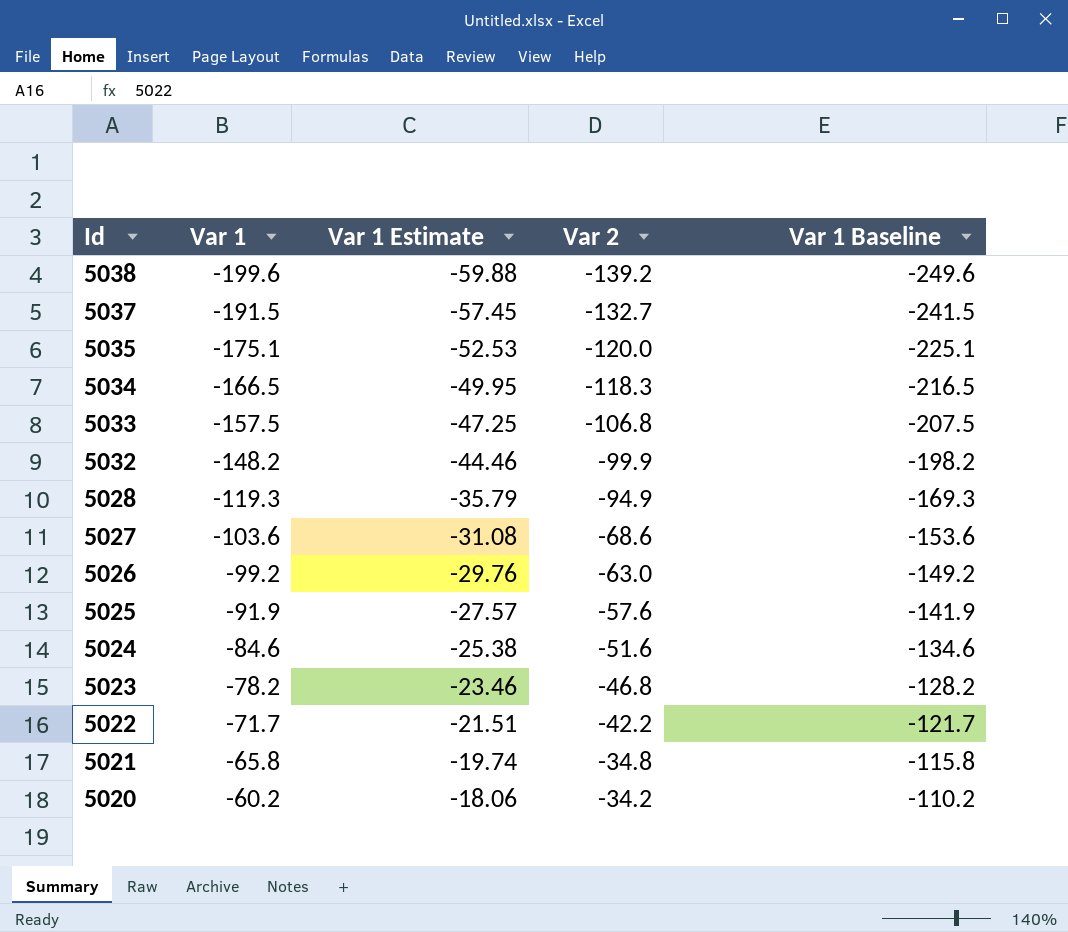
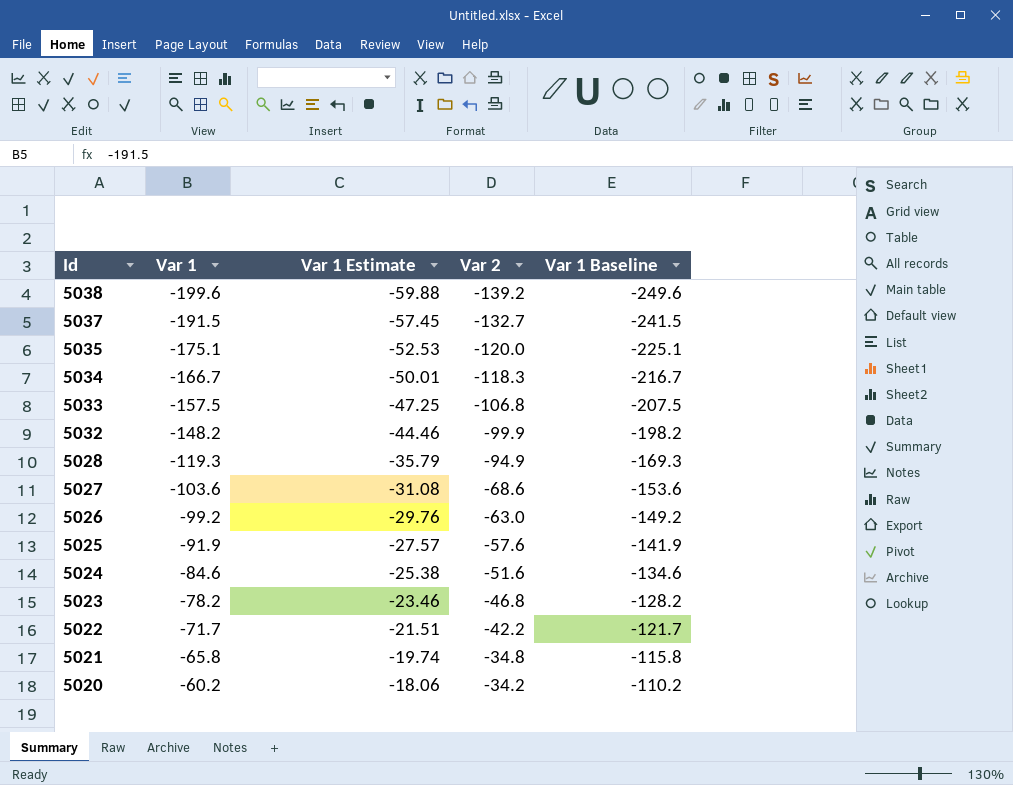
5034 | Var 1: -166.5 -> -166.7
5034 | Var 1 Estimate: -49.95 -> -50.01
5034 | Var 1 Baseline: -216.5 -> -216.7

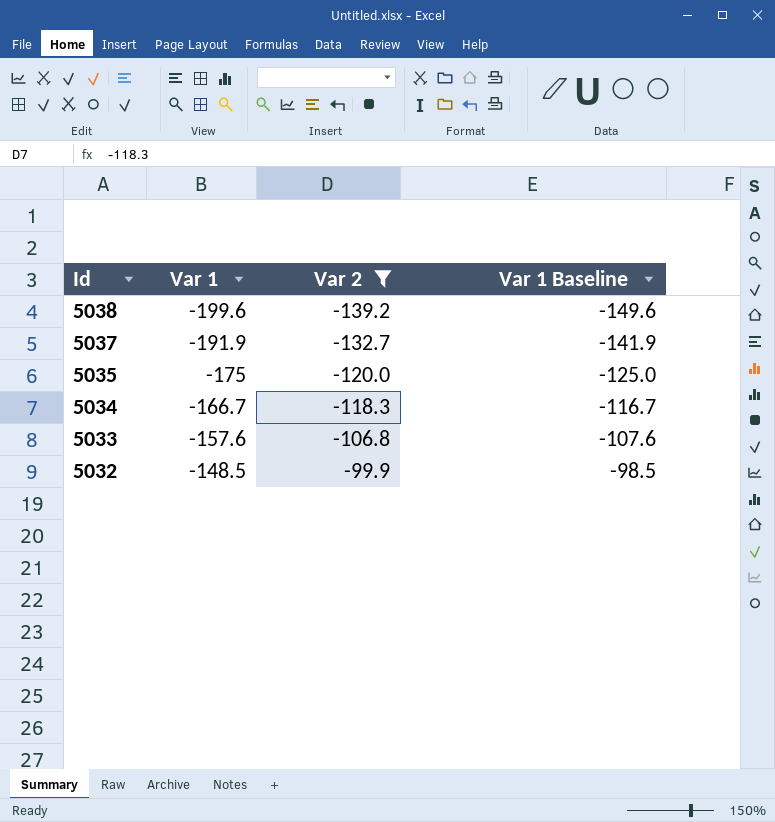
filter: none -> Var 2 <= -99.9
column Var 1 Estimate | formula: [Var 1] * 0.3 -> none
column Var 1 Baseline | formula: [Var 1] - 50 -> [Var 1] + 50
5037 | Var 1: -191.5 -> -191.9
5035 | Var 1: -175.1 -> -175
5033 | Var 1: -157.5 -> -157.6
5032 | Var 1: -148.2 -> -148.5

